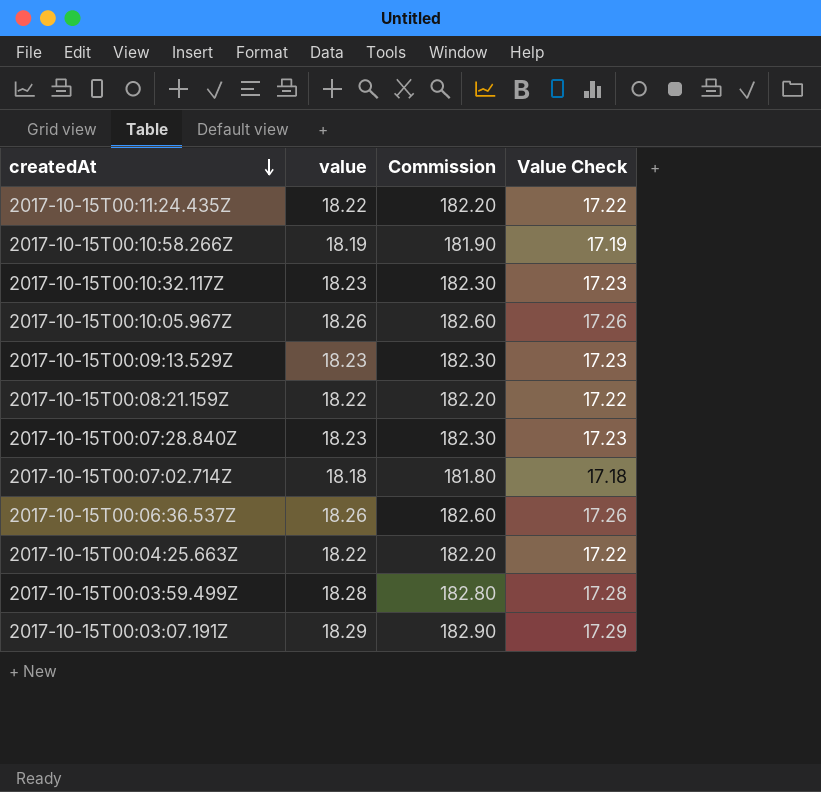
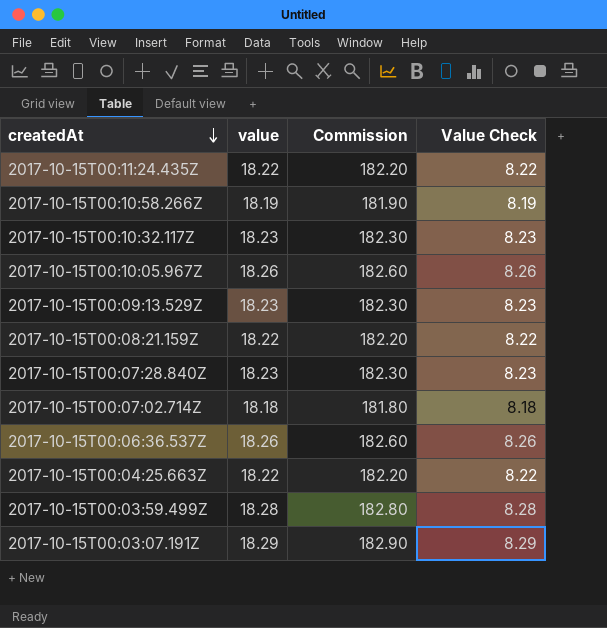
column Value Check | formula: [value] - 1 -> [value] - 10

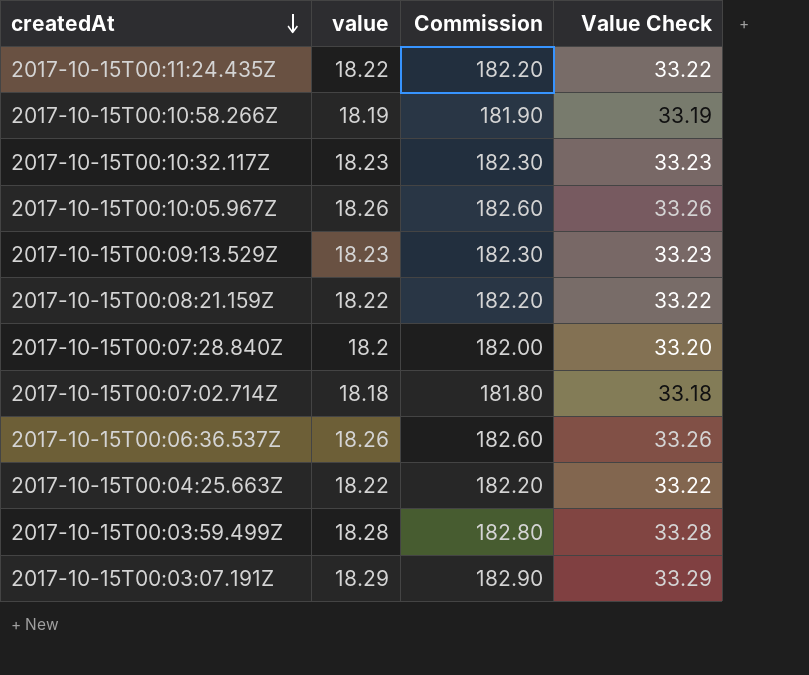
column Value Check | formula: [value] - 10 -> [value] + 15
2017-10-15T00:07:28.840Z | value: 18.23 -> 18.2
2017-10-15T00:07:28.840Z | Commission: 182.30 -> 182.00

